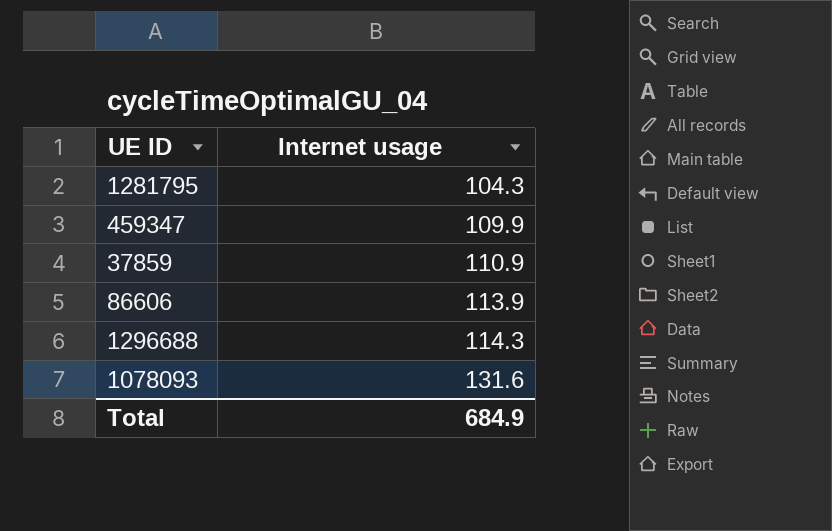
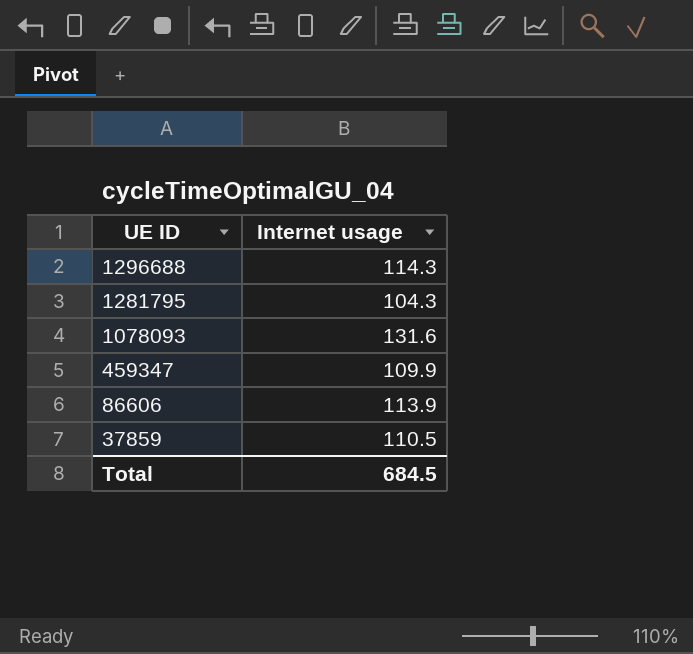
row order: Internet usage ascending -> UE ID descending
37859 | Internet usage: 110.9 -> 110.5
Total | Internet usage: 684.9 -> 684.5

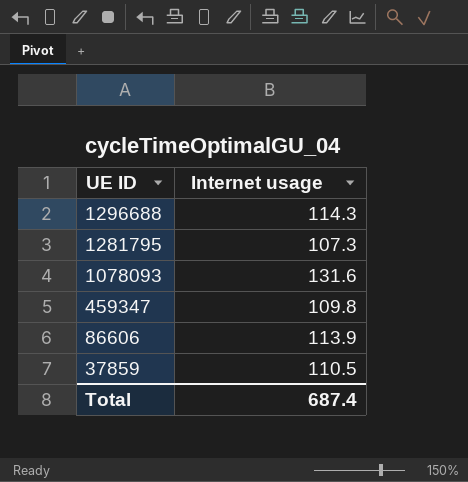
1281795 | Internet usage: 104.3 -> 107.3
459347 | Internet usage: 109.9 -> 109.8
Total | Internet usage: 684.5 -> 687.4

